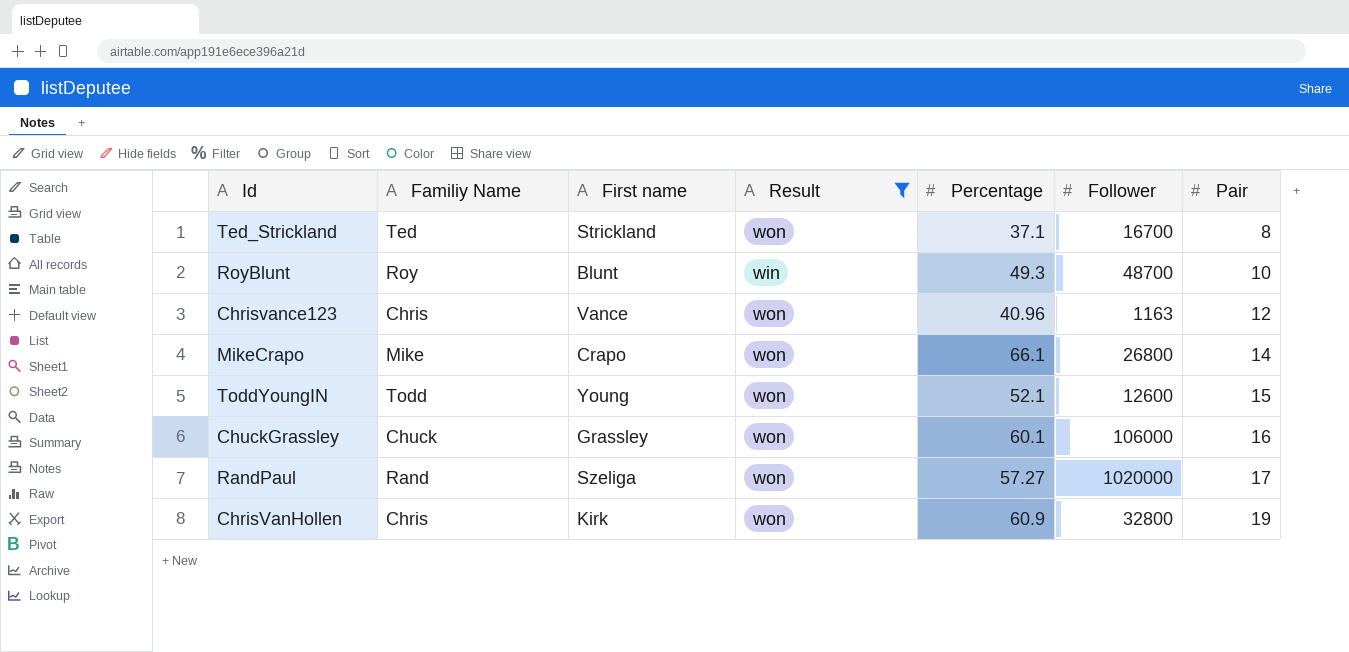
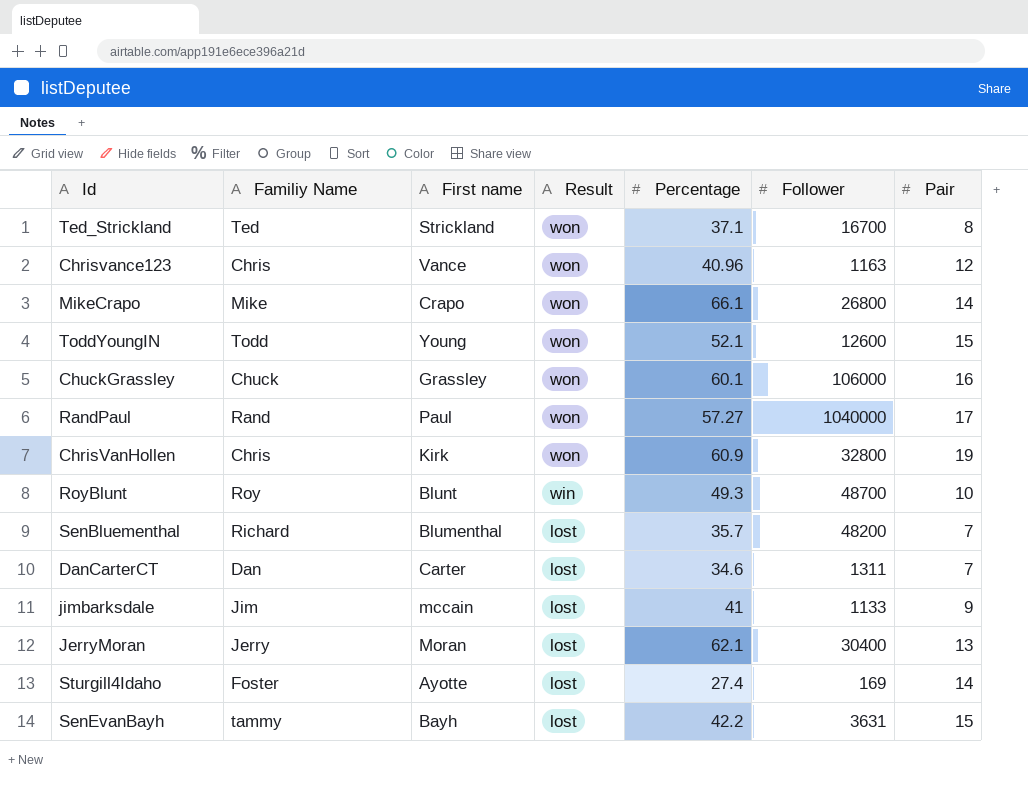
filter: Result != lost -> none
row order: Pair ascending -> Result descending
RandPaul | First name: Szeliga -> Paul
RandPaul | Follower: 1020000 -> 1040000

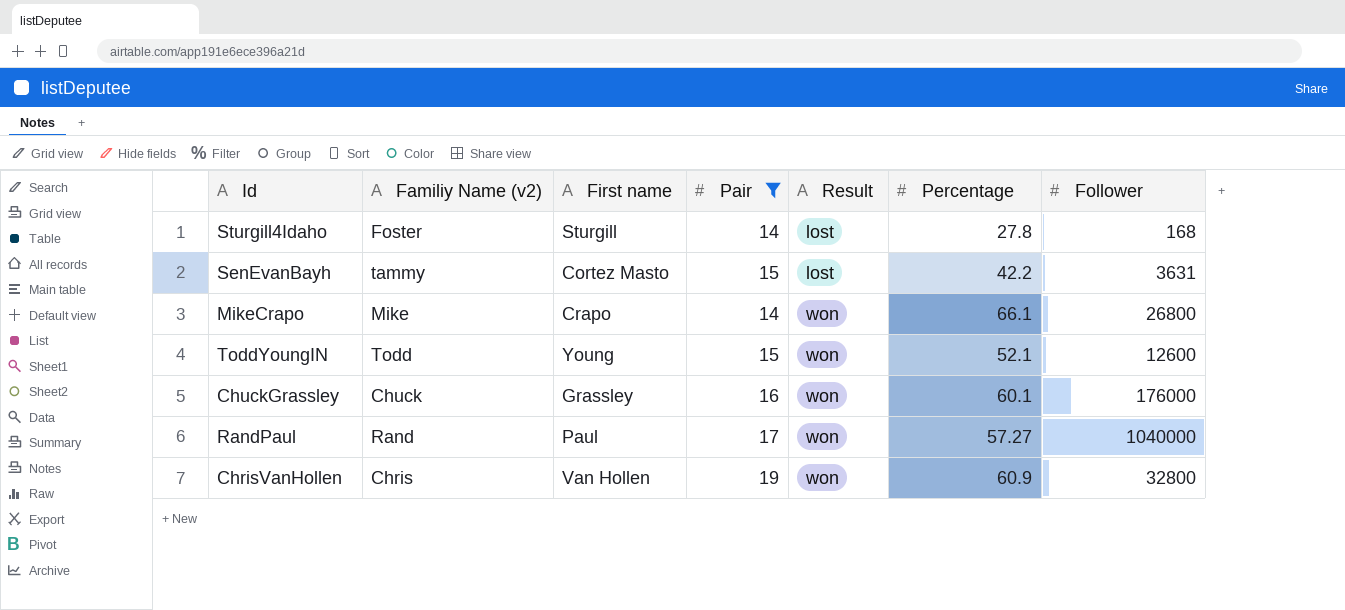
filter: none -> Pair >= 14
row order: Result descending -> Result ascending
column name: Familiy Name -> Familiy Name (v2)
column Pair | position: 7 -> 4
Sturgill4Idaho | First name: Ayotte -> Sturgill
Sturgill4Idaho | Percentage: 27.4 -> 27.8
Sturgill4Idaho | Follower: 169 -> 168
SenEvanBayh | First name: Bayh -> Cortez Masto
ChuckGrassley | Follower: 106000 -> 176000
ChrisVanHollen | First name: Kirk -> Van Hollen

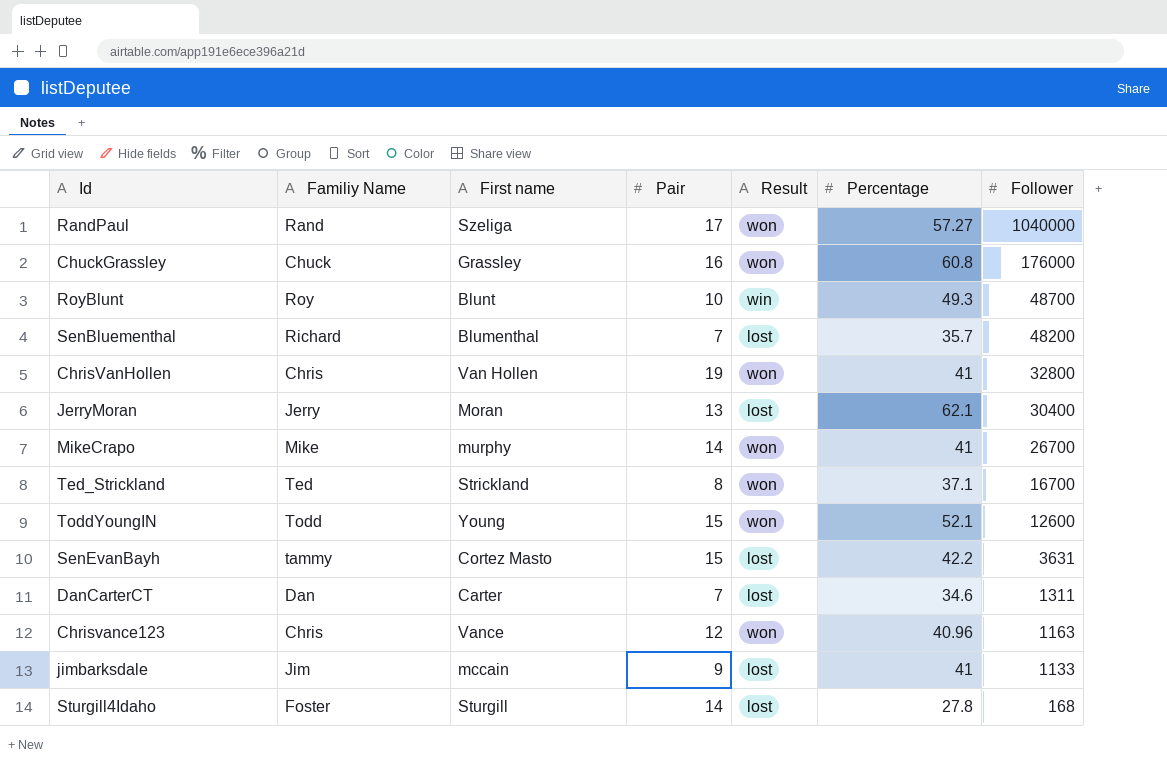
filter: Pair >= 14 -> none
row order: Result ascending -> Follower descending
column name: Familiy Name (v2) -> Familiy Name
RandPaul | First name: Paul -> Szeliga
ChuckGrassley | Percentage: 60.1 -> 60.8
ChrisVanHollen | Percentage: 60.9 -> 41
MikeCrapo | First name: Crapo -> murphy
MikeCrapo | Percentage: 66.1 -> 41
MikeCrapo | Follower: 26800 -> 26700

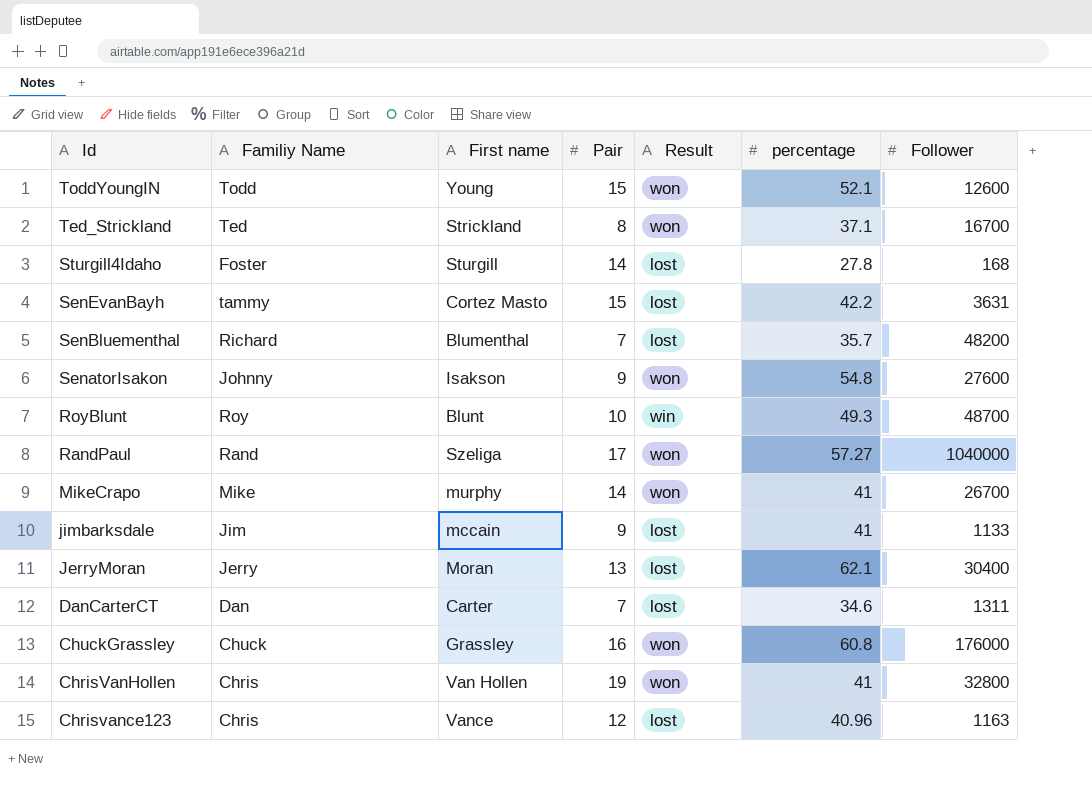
row order: Follower descending -> Id descending
column name: Percentage -> percentage
row SenatorIsakon: none -> Johnny | Isakson | 9 | won | 54.8 | 27600
Chrisvance123 | Result: won -> lost

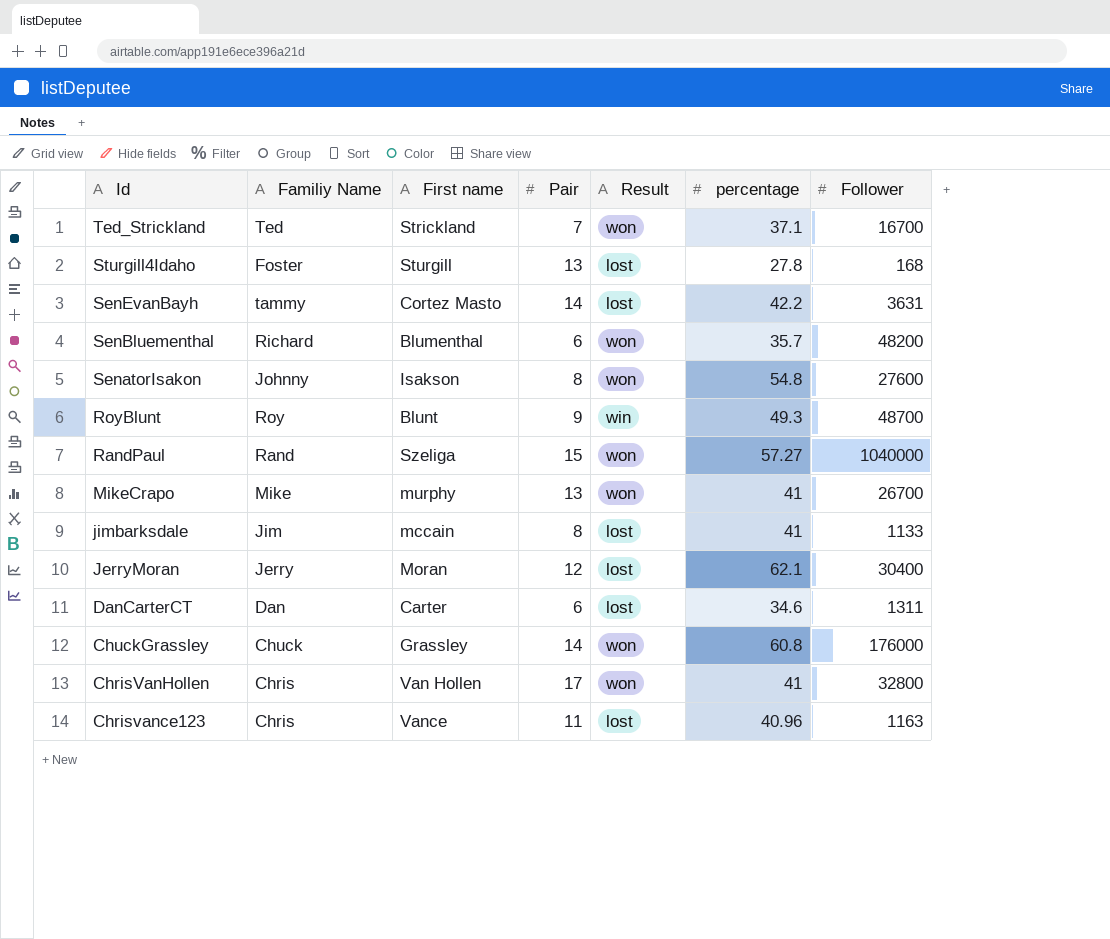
row ToddYoungIN: Todd | Young | 15 | won | 52.1 | 12600 -> none
Ted_Strickland | Pair: 8 -> 7
Sturgill4Idaho | Pair: 14 -> 13
SenEvanBayh | Pair: 15 -> 14
SenBluementhal | Pair: 7 -> 6
SenBluementhal | Result: lost -> won
SenatorIsakon | Pair: 9 -> 8
RoyBlunt | Pair: 10 -> 9
RandPaul | Pair: 17 -> 15
MikeCrapo | Pair: 14 -> 13
jimbarksdale | Pair: 9 -> 8
JerryMoran | Pair: 13 -> 12
DanCarterCT | Pair: 7 -> 6
ChuckGrassley | Pair: 16 -> 14
ChrisVanHollen | Pair: 19 -> 17
Chrisvance123 | Pair: 12 -> 11

